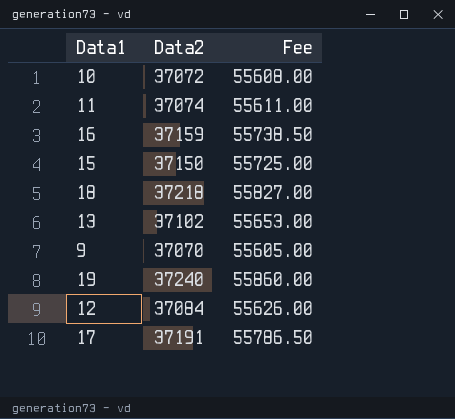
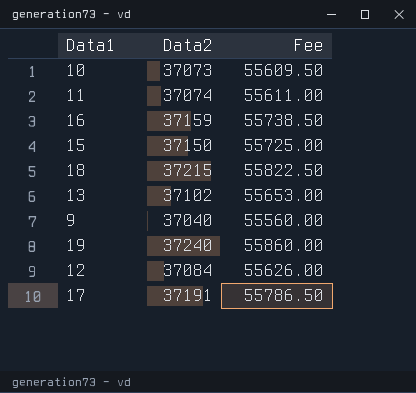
10 | Data2: 37072 -> 37073
10 | Fee: 55608.00 -> 55609.50
18 | Data2: 37218 -> 37215
18 | Fee: 55827.00 -> 55822.50
9 | Data2: 37070 -> 37040
9 | Fee: 55605.00 -> 55560.00

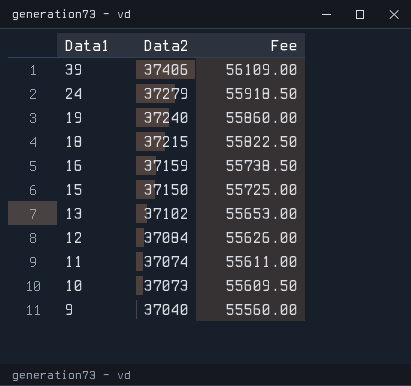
row order: none -> Data1 descending
row 17: 37191 | 55786.50 -> none
row 39: none -> 37406 | 56109.00
row 24: none -> 37279 | 55918.50

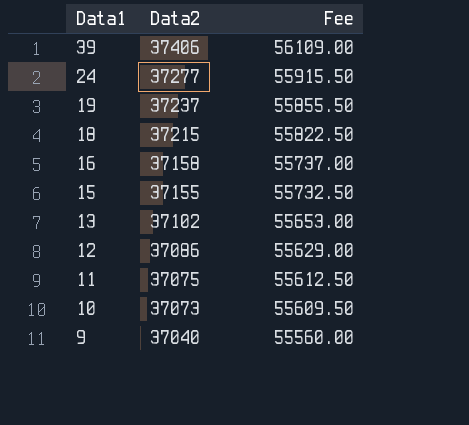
24 | Data2: 37279 -> 37277
24 | Fee: 55918.50 -> 55915.50
19 | Data2: 37240 -> 37237
19 | Fee: 55860.00 -> 55855.50
16 | Data2: 37159 -> 37158
16 | Fee: 55738.50 -> 55737.00
15 | Data2: 37150 -> 37155
15 | Fee: 55725.00 -> 55732.50
12 | Data2: 37084 -> 37086
12 | Fee: 55626.00 -> 55629.00
11 | Data2: 37074 -> 37075
11 | Fee: 55611.00 -> 55612.50

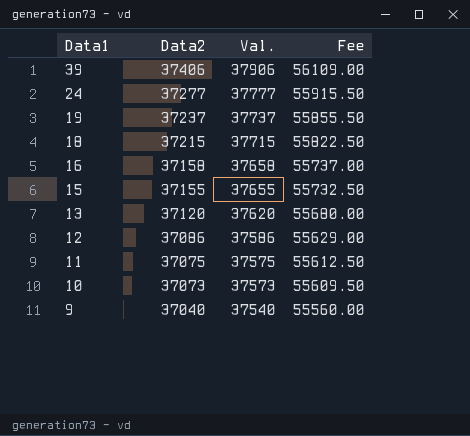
column Val. | formula: none -> [Data2] + 500
13 | Data2: 37102 -> 37120
13 | Fee: 55653.00 -> 55680.00

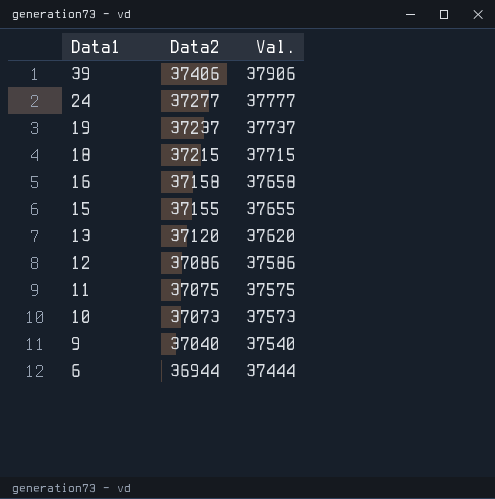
column Fee | formula: [Data2] * 1.5 -> none
row 6: none -> 36944 | 37444

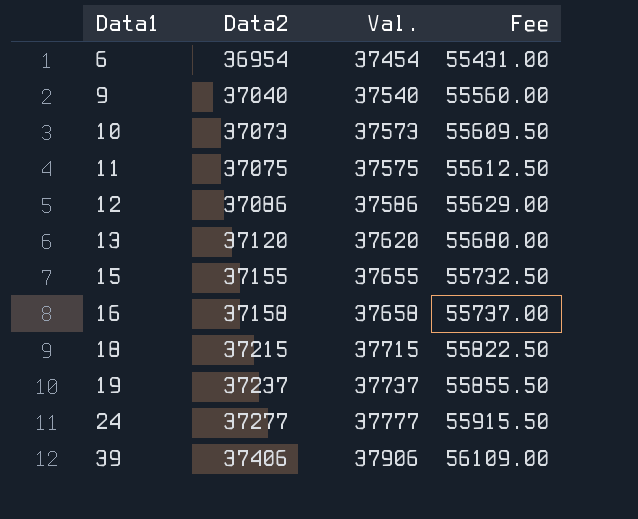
row order: Data1 descending -> Data1 ascending
column Fee | formula: none -> [Data2] * 1.5
6 | Data2: 36944 -> 36954
6 | Val.: 37444 -> 37454

